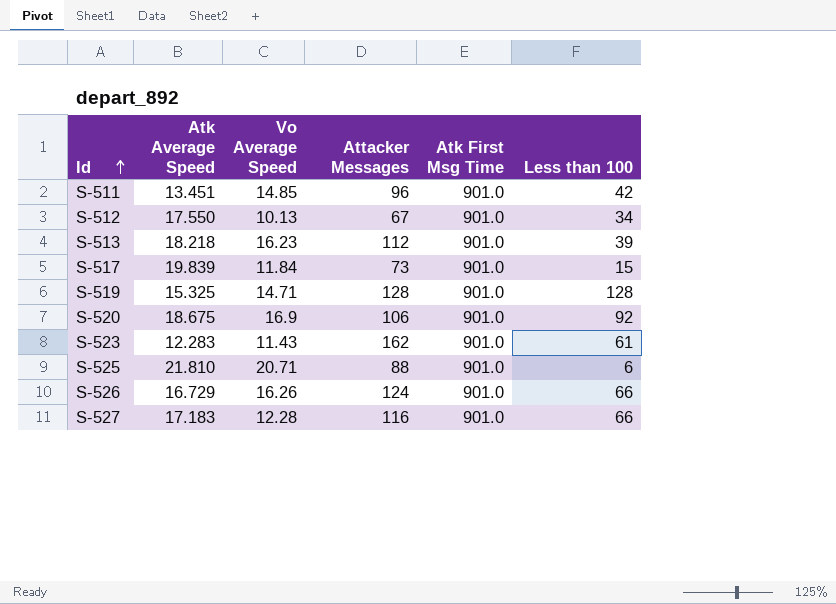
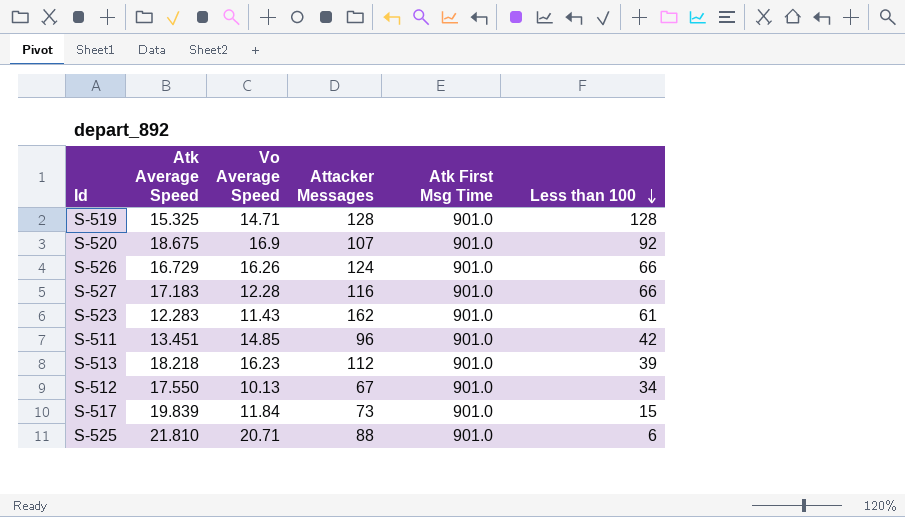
row order: Id ascending -> Less than 100 descending
S-520 | Attacker Messages: 106 -> 107

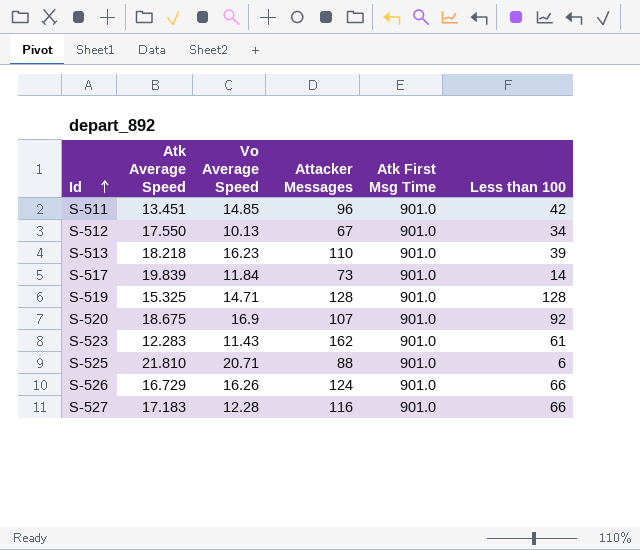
row order: Less than 100 descending -> Id ascending
S-513 | Attacker Messages: 112 -> 110
S-517 | Less than 100: 15 -> 14

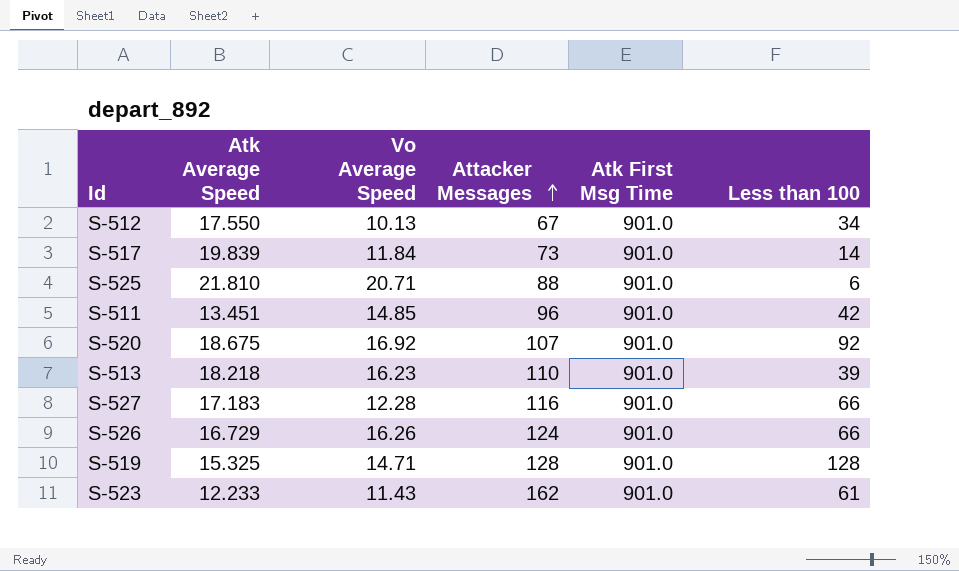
row order: Id ascending -> Attacker Messages ascending
S-520 | Vo Average Speed: 16.9 -> 16.92
S-523 | Atk Average Speed: 12.283 -> 12.233

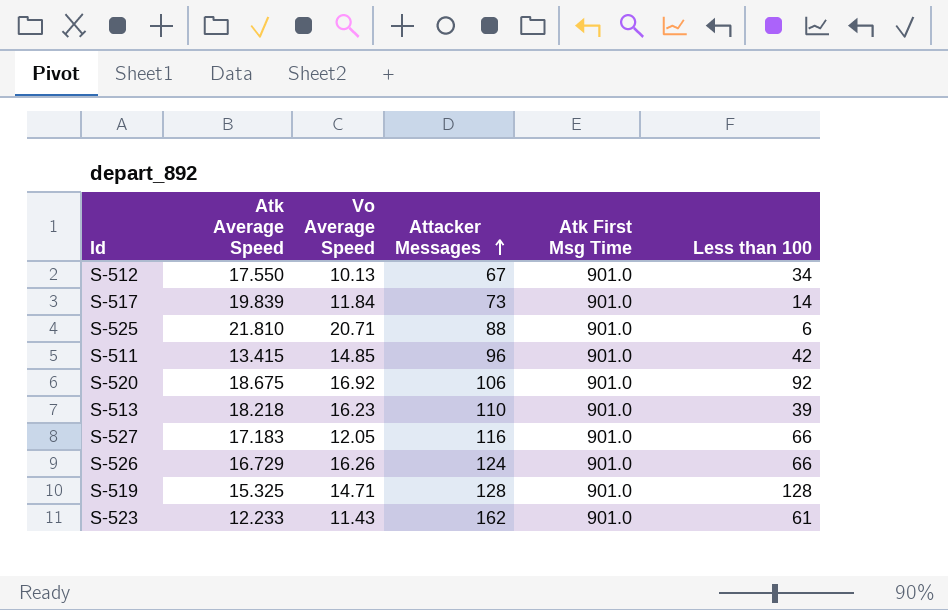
S-511 | Atk Average Speed: 13.451 -> 13.415
S-520 | Attacker Messages: 107 -> 106
S-527 | Vo Average Speed: 12.28 -> 12.05

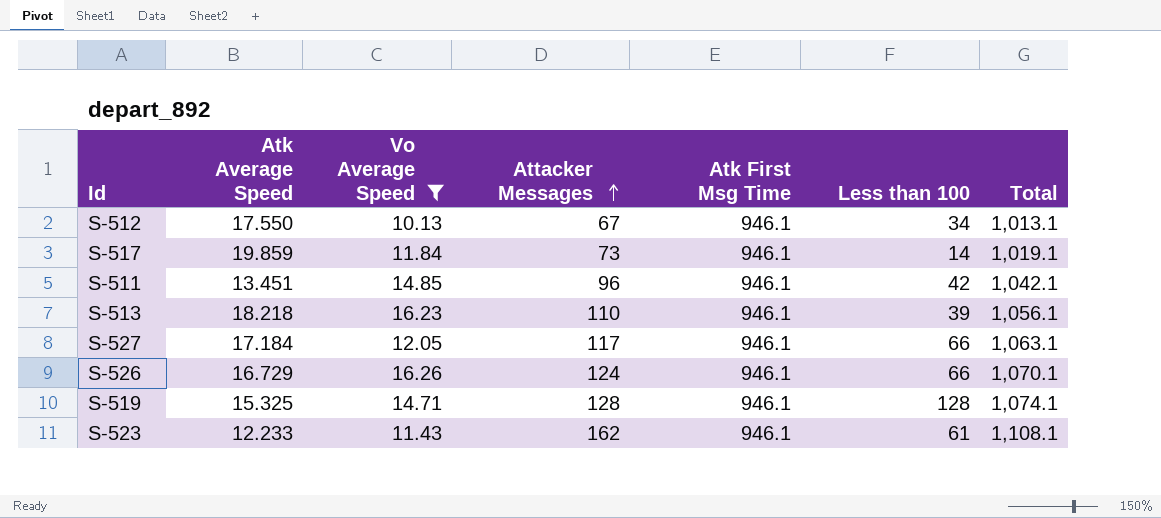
filter: none -> Vo Average Speed <= 16.26
column Total | formula: none -> [Attacker Messages] + [Atk First Msg Time]
S-512 | Atk First Msg Time: 901.0 -> 946.1
S-517 | Atk Average Speed: 19.839 -> 19.859
S-517 | Atk First Msg Time: 901.0 -> 946.1
S-511 | Atk Average Speed: 13.415 -> 13.451
S-511 | Atk First Msg Time: 901.0 -> 946.1
S-513 | Atk First Msg Time: 901.0 -> 946.1
S-527 | Atk Average Speed: 17.183 -> 17.184
S-527 | Attacker Messages: 116 -> 117
S-527 | Atk First Msg Time: 901.0 -> 946.1
S-526 | Atk First Msg Time: 901.0 -> 946.1
S-519 | Atk First Msg Time: 901.0 -> 946.1
S-523 | Atk First Msg Time: 901.0 -> 946.1

